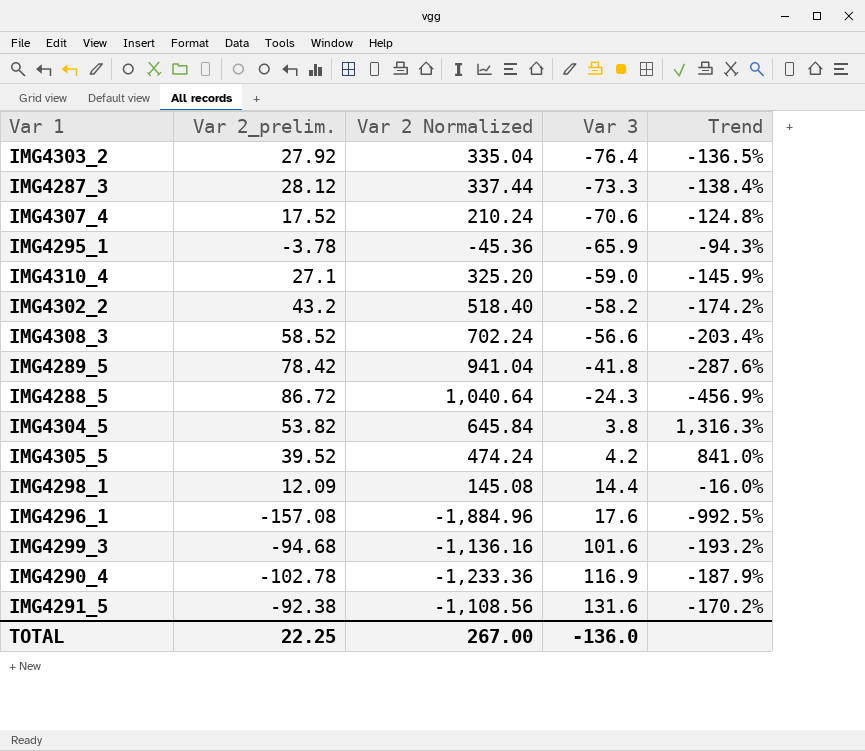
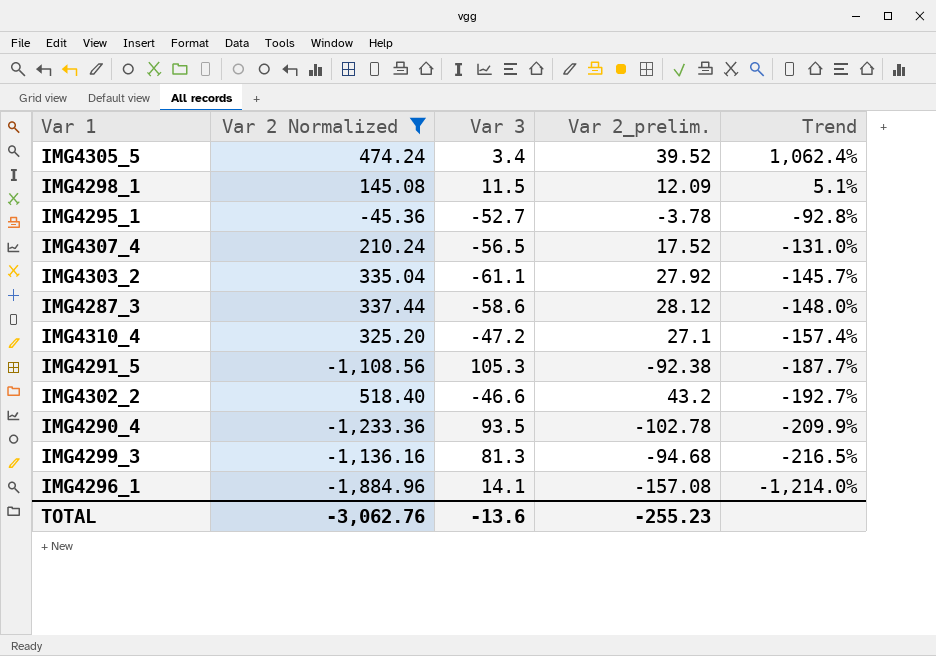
filter: none -> Var 2 Normalized <= 518.40
row order: Var 3 ascending -> Trend descending
column Var 2_prelim. | position: 2 -> 4
IMG4305_5 | Var 3: 4.2 -> 3.4
IMG4305_5 | Trend: 841.0% -> 1,062.4%
IMG4298_1 | Var 3: 14.4 -> 11.5
IMG4298_1 | Trend: -16.0% -> 5.1%
IMG4295_1 | Var 3: -65.9 -> -52.7
IMG4295_1 | Trend: -94.3% -> -92.8%
IMG4307_4 | Var 3: -70.6 -> -56.5
IMG4307_4 | Trend: -124.8% -> -131.0%
IMG4303_2 | Var 3: -76.4 -> -61.1
IMG4303_2 | Trend: -136.5% -> -145.7%
IMG4287_3 | Var 3: -73.3 -> -58.6
IMG4287_3 | Trend: -138.4% -> -148.0%
IMG4310_4 | Var 3: -59.0 -> -47.2
IMG4310_4 | Trend: -145.9% -> -157.4%
IMG4291_5 | Var 3: 131.6 -> 105.3
IMG4291_5 | Trend: -170.2% -> -187.7%
IMG4302_2 | Var 3: -58.2 -> -46.6
IMG4302_2 | Trend: -174.2% -> -192.7%
IMG4290_4 | Var 3: 116.9 -> 93.5
IMG4290_4 | Trend: -187.9% -> -209.9%
IMG4299_3 | Var 3: 101.6 -> 81.3
IMG4299_3 | Trend: -193.2% -> -216.5%
IMG4296_1 | Var 3: 17.6 -> 14.1
IMG4296_1 | Trend: -992.5% -> -1,214.0%
TOTAL | Var 2 Normalized: 267.00 -> -3,062.76
TOTAL | Var 3: -136.0 -> -13.6
TOTAL | Var 2_prelim.: 22.25 -> -255.23

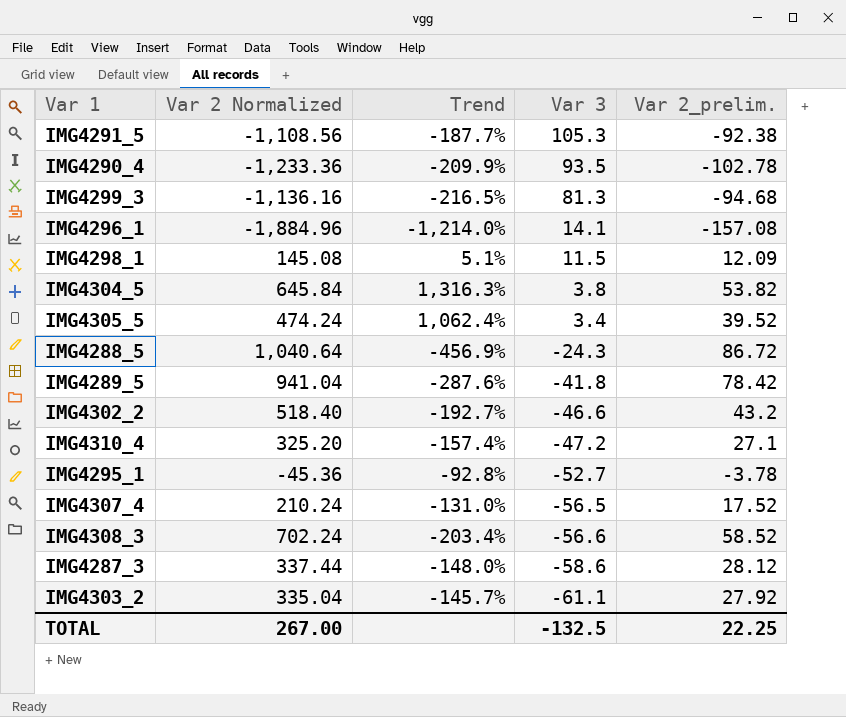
filter: Var 2 Normalized <= 518.40 -> none
row order: Trend descending -> Var 3 descending
column Trend | position: 5 -> 3
TOTAL | Var 2 Normalized: -3,062.76 -> 267.00
TOTAL | Var 3: -13.6 -> -132.5
TOTAL | Var 2_prelim.: -255.23 -> 22.25

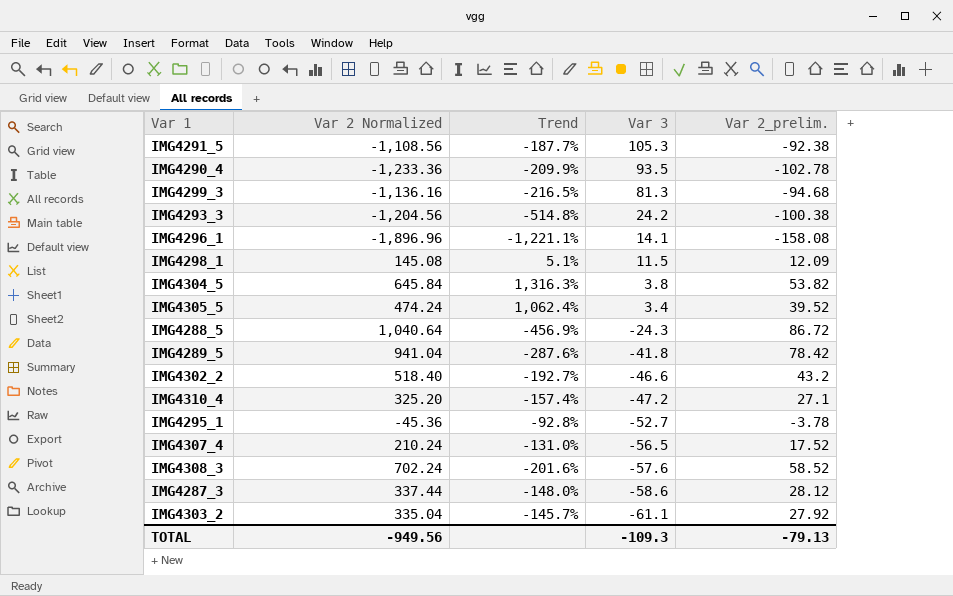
row IMG4293_3: none -> -1,204.56 | -514.8% | 24.2 | -100.38
IMG4296_1 | Var 2 Normalized: -1,884.96 -> -1,896.96
IMG4296_1 | Trend: -1,214.0% -> -1,221.1%
IMG4296_1 | Var 2_prelim.: -157.08 -> -158.08
IMG4308_3 | Trend: -203.4% -> -201.6%
IMG4308_3 | Var 3: -56.6 -> -57.6
TOTAL | Var 2 Normalized: 267.00 -> -949.56
TOTAL | Var 3: -132.5 -> -109.3
TOTAL | Var 2_prelim.: 22.25 -> -79.13

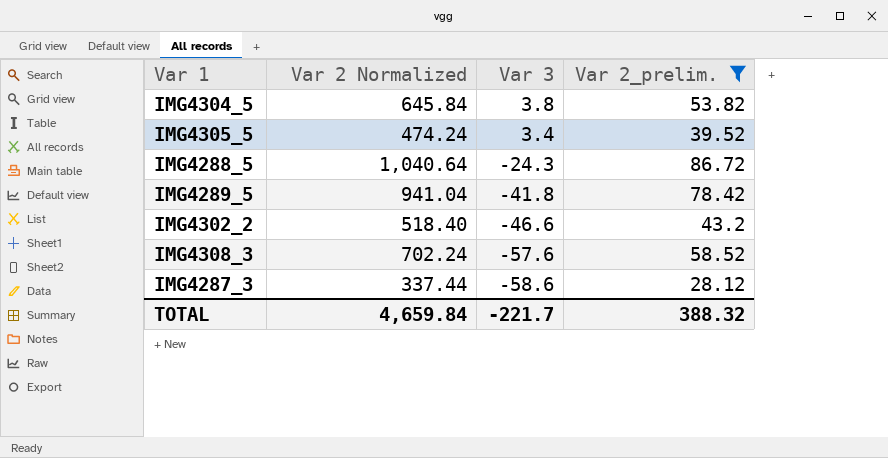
filter: none -> Var 2_prelim. >= 28.12
column Trend | formula: ([Var 2_prelim.] - [Var 3]) / [Var 3] -> none
TOTAL | Var 2 Normalized: -949.56 -> 4,659.84
TOTAL | Var 3: -109.3 -> -221.7
TOTAL | Var 2_prelim.: -79.13 -> 388.32

